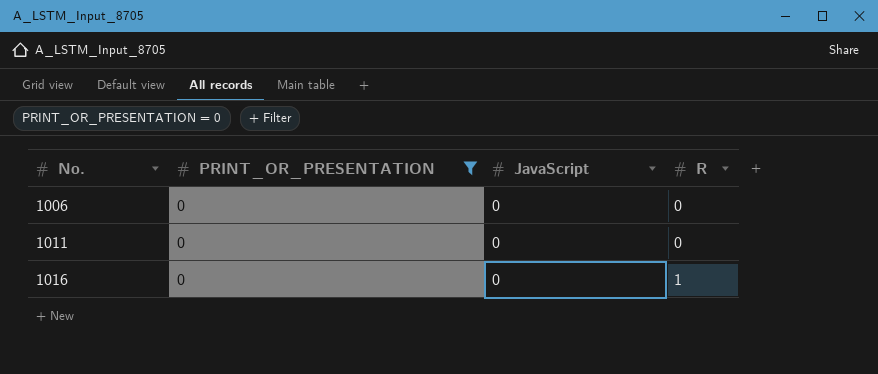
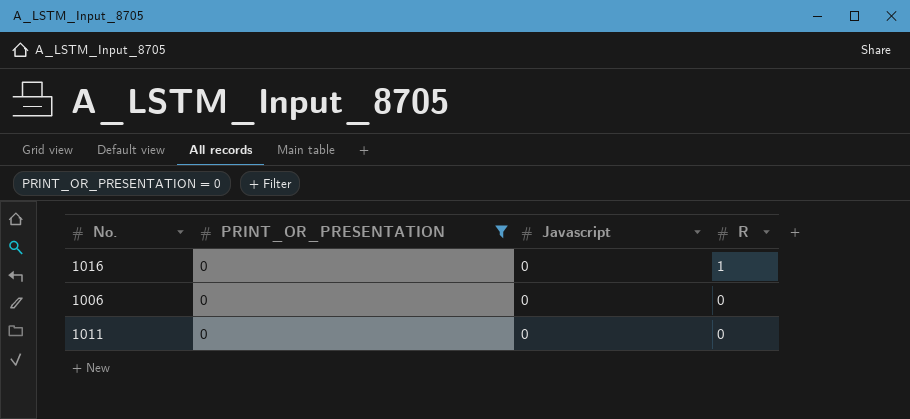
row order: No. ascending -> R descending
column name: JavaScript -> Javascript

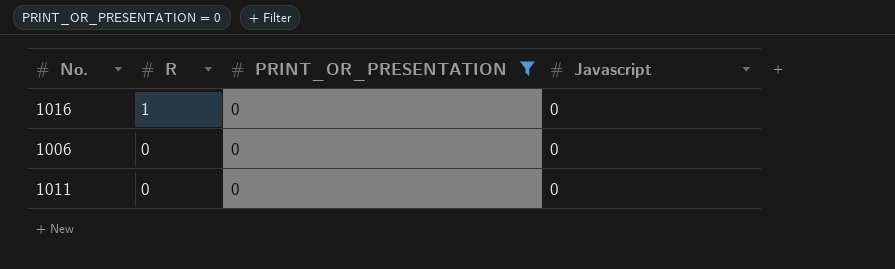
column R | position: 4 -> 2

